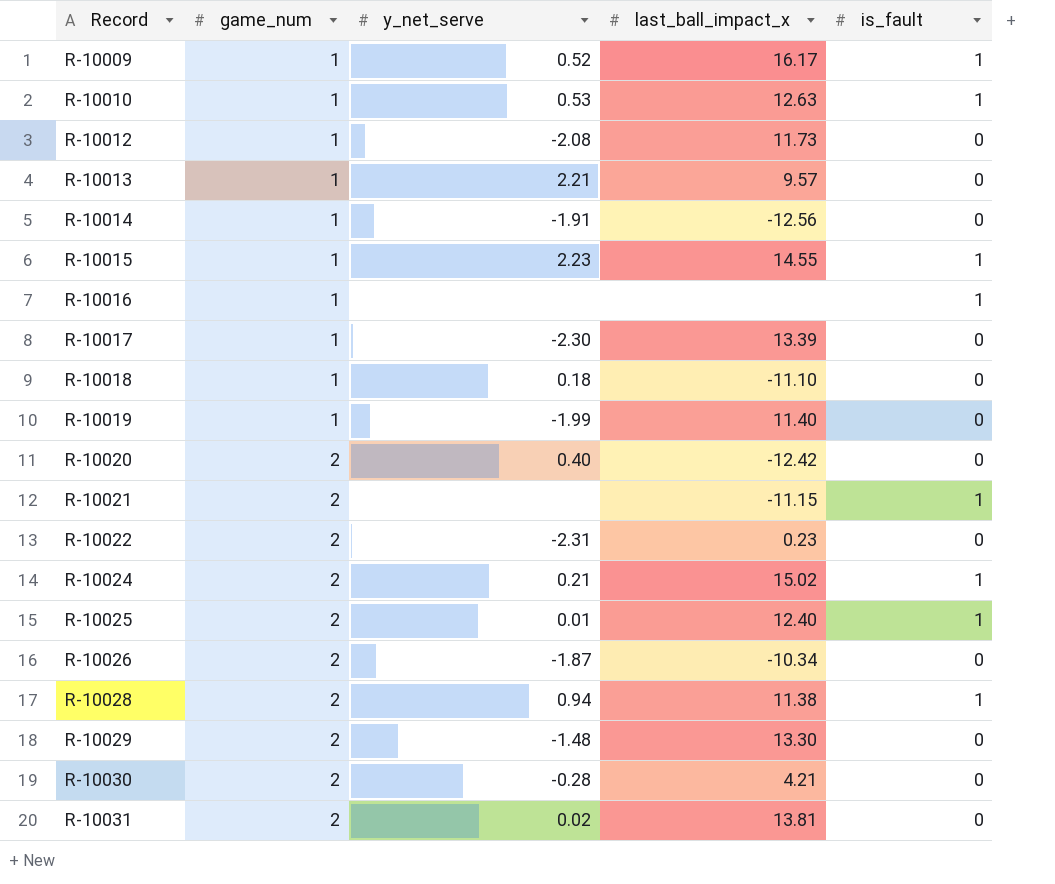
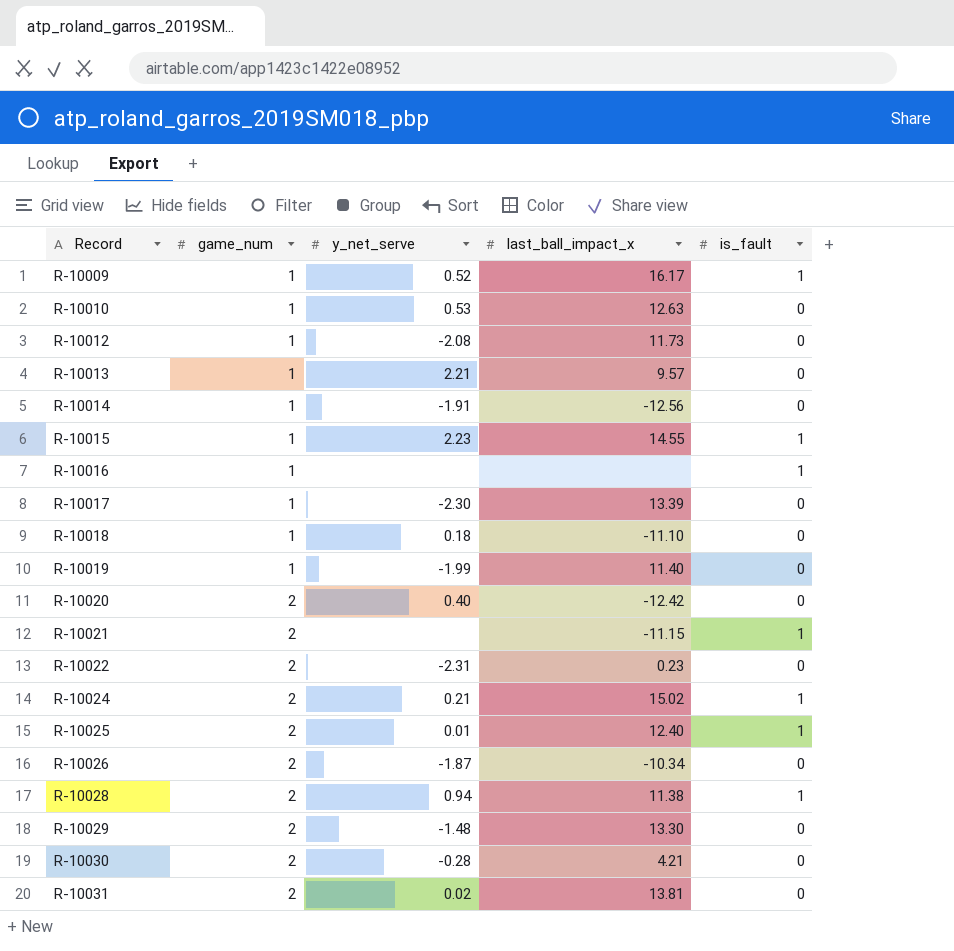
R-10010 | is_fault: 1 -> 0

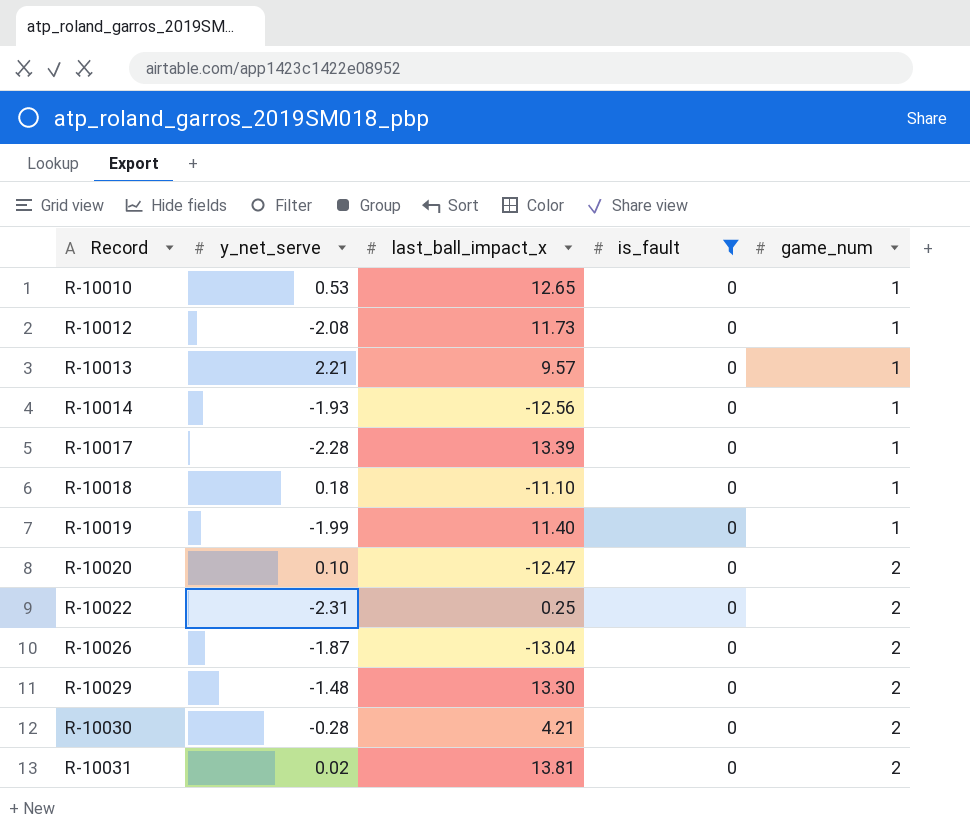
filter: none -> is_fault = 0
column game_num | position: 2 -> 5
R-10010 | last_ball_impact_x: 12.63 -> 12.65
R-10014 | y_net_serve: -1.91 -> -1.93
R-10017 | y_net_serve: -2.30 -> -2.28
R-10020 | y_net_serve: 0.40 -> 0.10
R-10020 | last_ball_impact_x: -12.42 -> -12.47
R-10022 | last_ball_impact_x: 0.23 -> 0.25
R-10026 | last_ball_impact_x: -10.34 -> -13.04

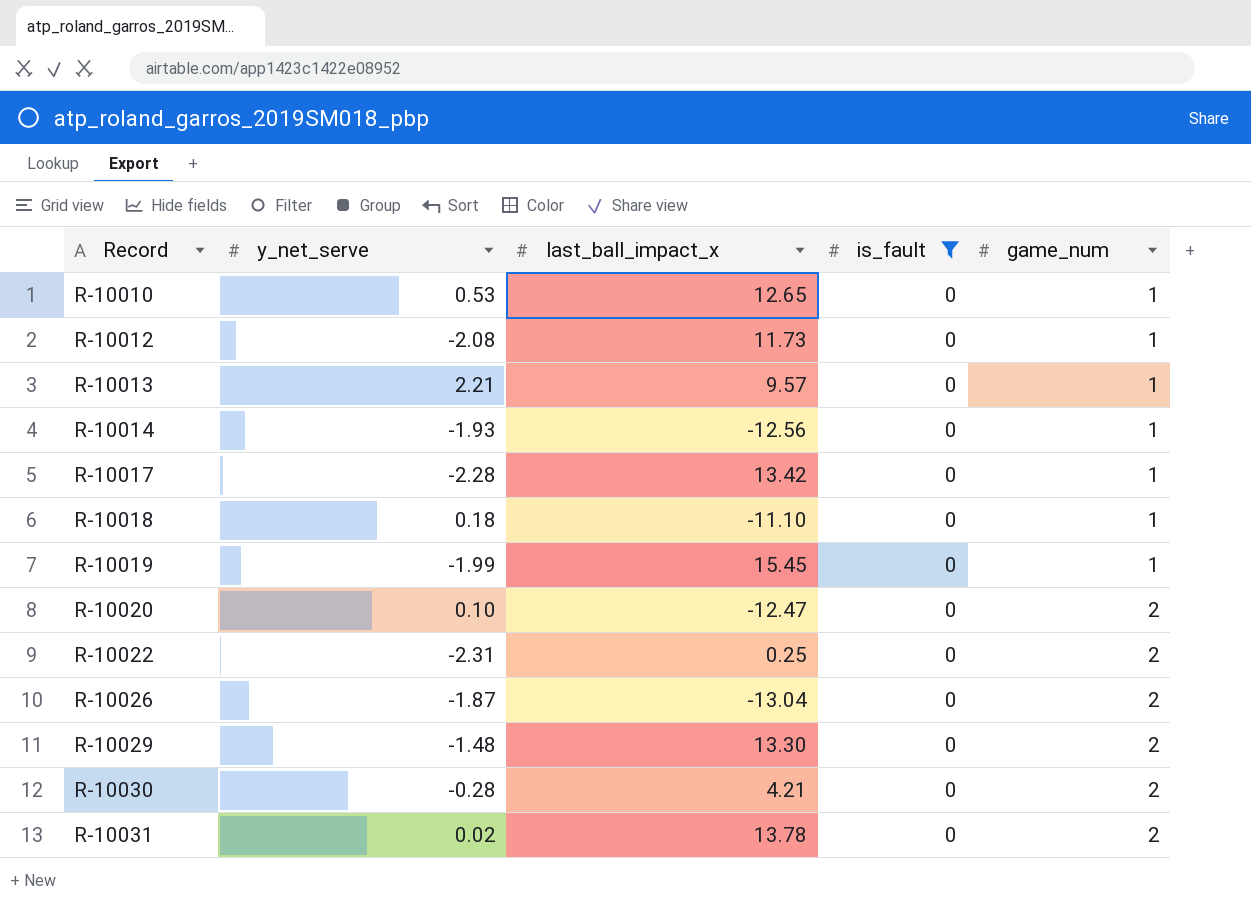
R-10017 | last_ball_impact_x: 13.39 -> 13.42
R-10019 | last_ball_impact_x: 11.40 -> 15.45
R-10031 | last_ball_impact_x: 13.81 -> 13.78

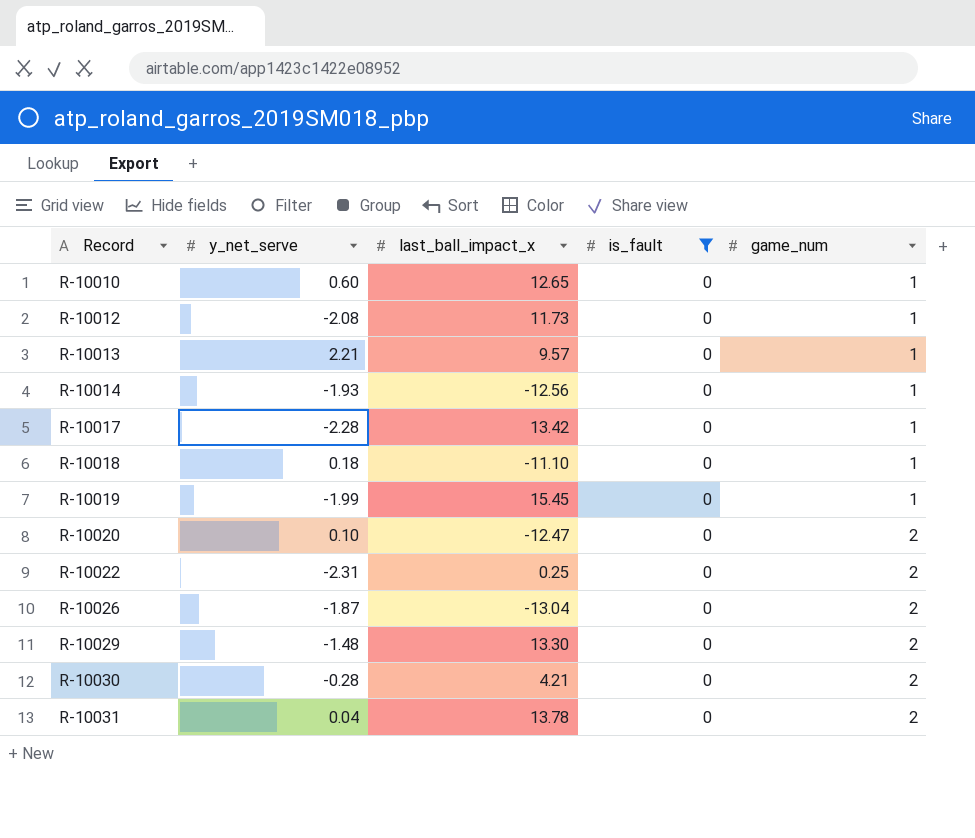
R-10010 | y_net_serve: 0.53 -> 0.60
R-10031 | y_net_serve: 0.02 -> 0.04

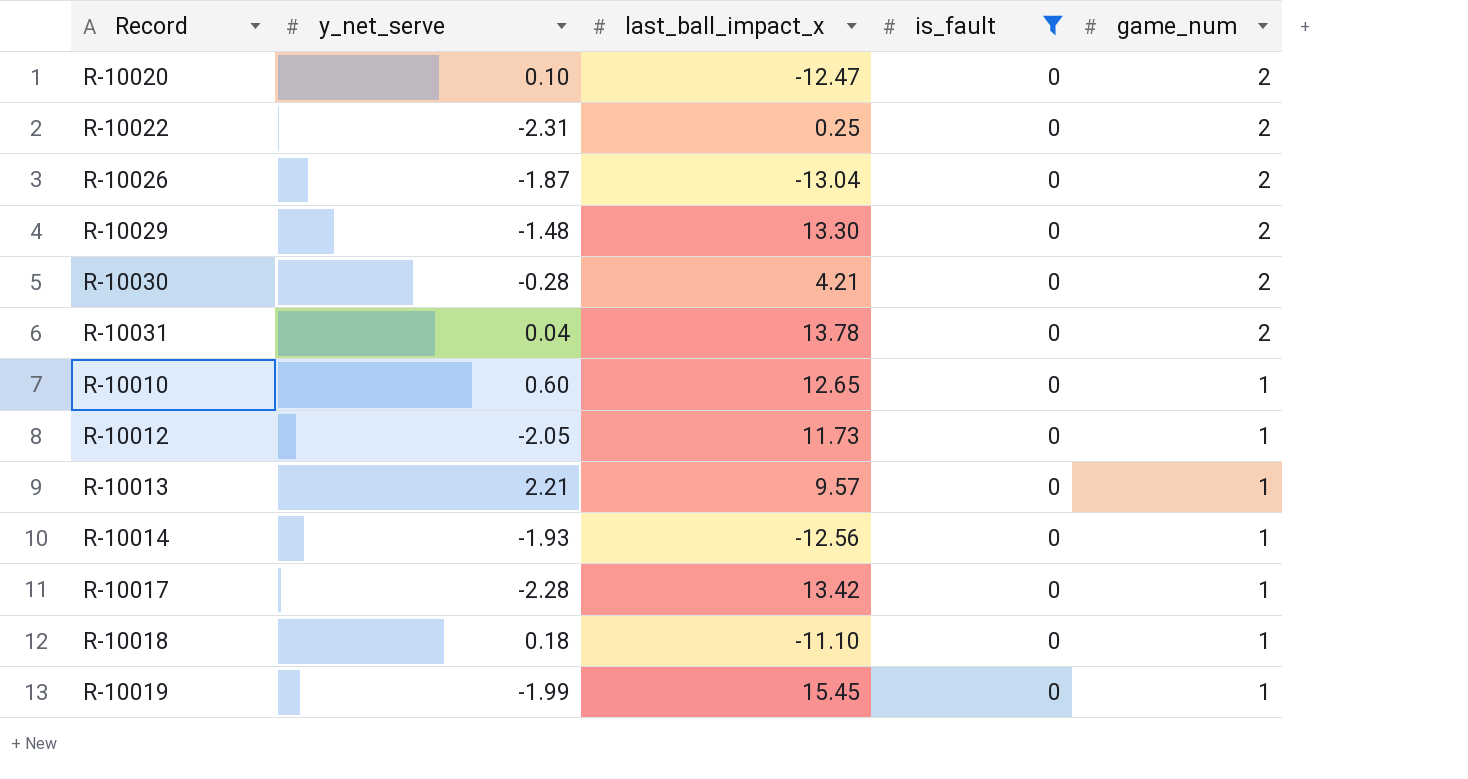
row order: Record ascending -> game_num descending
R-10012 | y_net_serve: -2.08 -> -2.05

